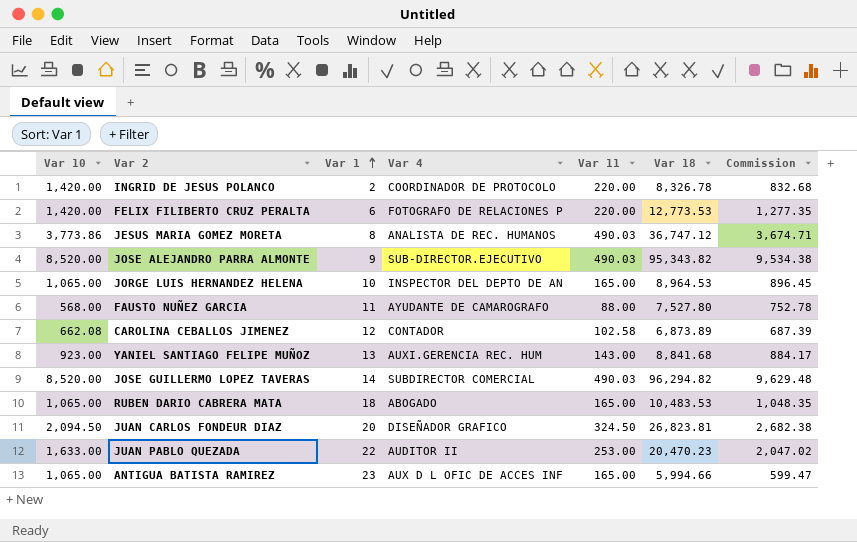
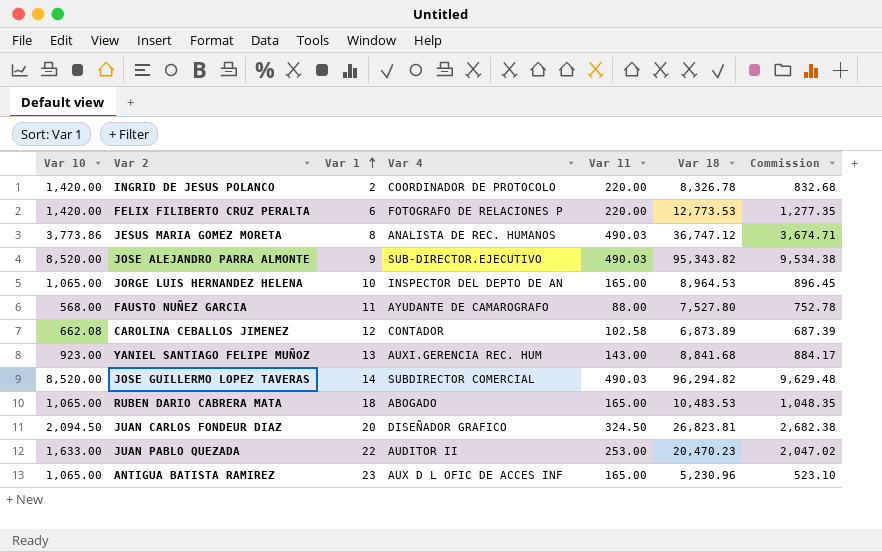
ANTIGUA BATISTA RAMIREZ | Var 18: 5,994.66 -> 5,230.96
ANTIGUA BATISTA RAMIREZ | Commission: 599.47 -> 523.10

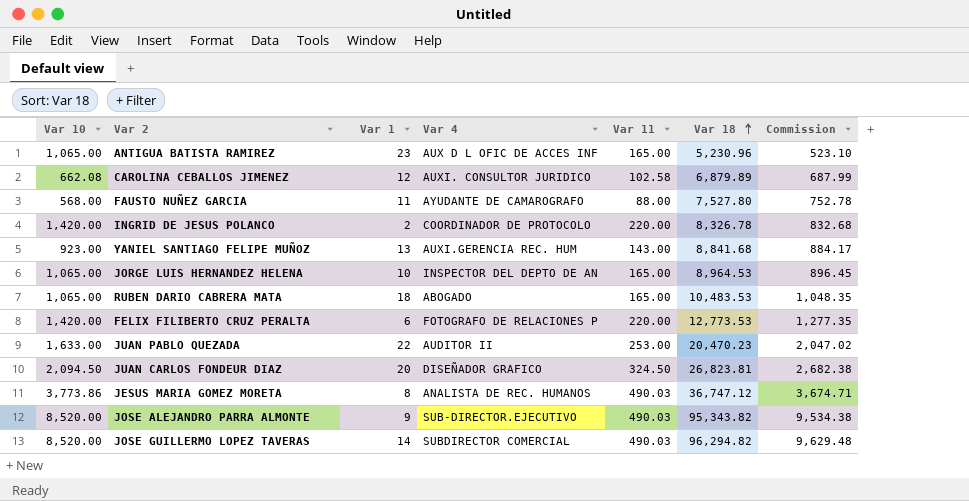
row order: Var 1 ascending -> Var 18 ascending
CAROLINA CEBALLOS JIMENEZ | Var 4: CONTADOR -> AUXI. CONSULTOR JURIDICO
CAROLINA CEBALLOS JIMENEZ | Var 18: 6,873.89 -> 6,879.89
CAROLINA CEBALLOS JIMENEZ | Commission: 687.39 -> 687.99

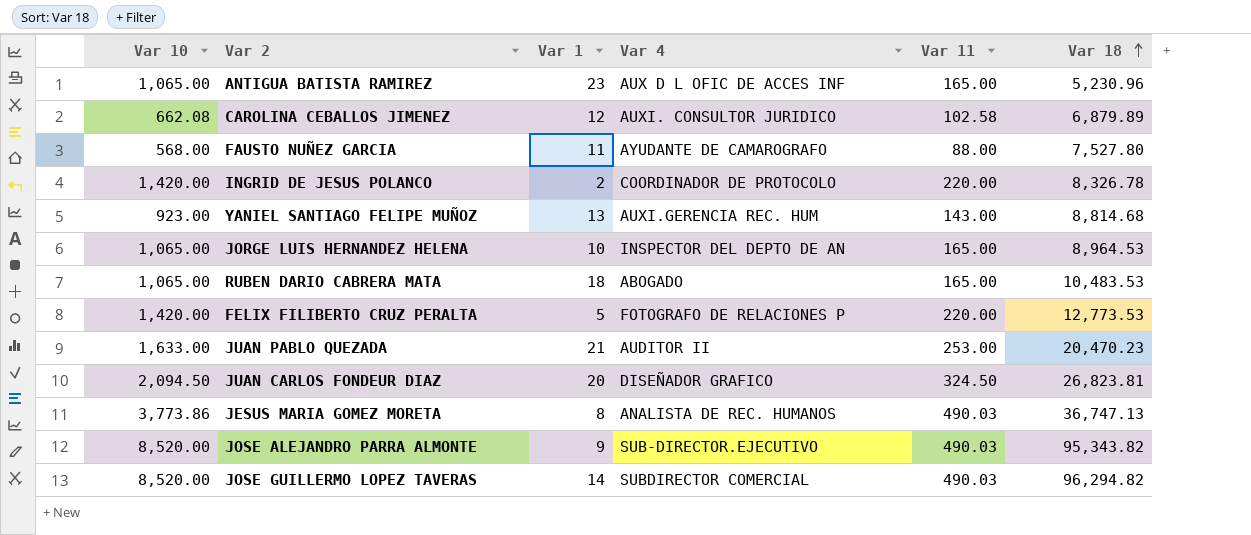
column Commission | formula: [Var 18] * 0.1 -> none
YANIEL SANTIAGO FELIPE MUÑOZ | Var 18: 8,841.68 -> 8,814.68
FELIX FILIBERTO CRUZ PERALTA | Var 1: 6 -> 5
JUAN PABLO QUEZADA | Var 1: 22 -> 21
JESUS MARIA GOMEZ MORETA | Var 18: 36,747.12 -> 36,747.13

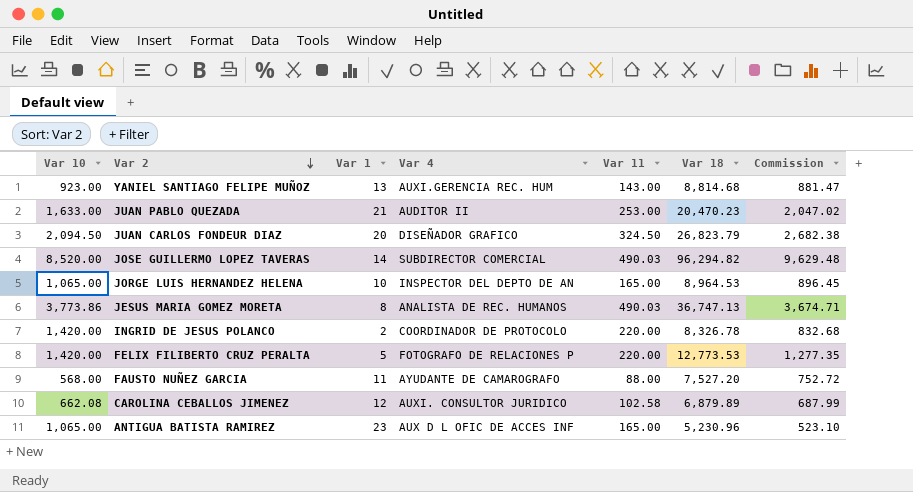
row order: Var 18 ascending -> Var 2 descending
column Commission | formula: none -> [Var 18] * 0.1
row RUBEN DARIO CABRERA MATA: 1,065.00 | 18 | ABOGADO | 165.00 | 10,483.53 -> none
row JOSE ALEJANDRO PARRA ALMONTE: 8,520.00 | 9 | SUB-DIRECTOR.EJECUTIVO | 490.03 | 95,343.82 -> none
JUAN CARLOS FONDEUR DIAZ | Var 18: 26,823.81 -> 26,823.79
FAUSTO NUÑEZ GARCIA | Var 18: 7,527.80 -> 7,527.20

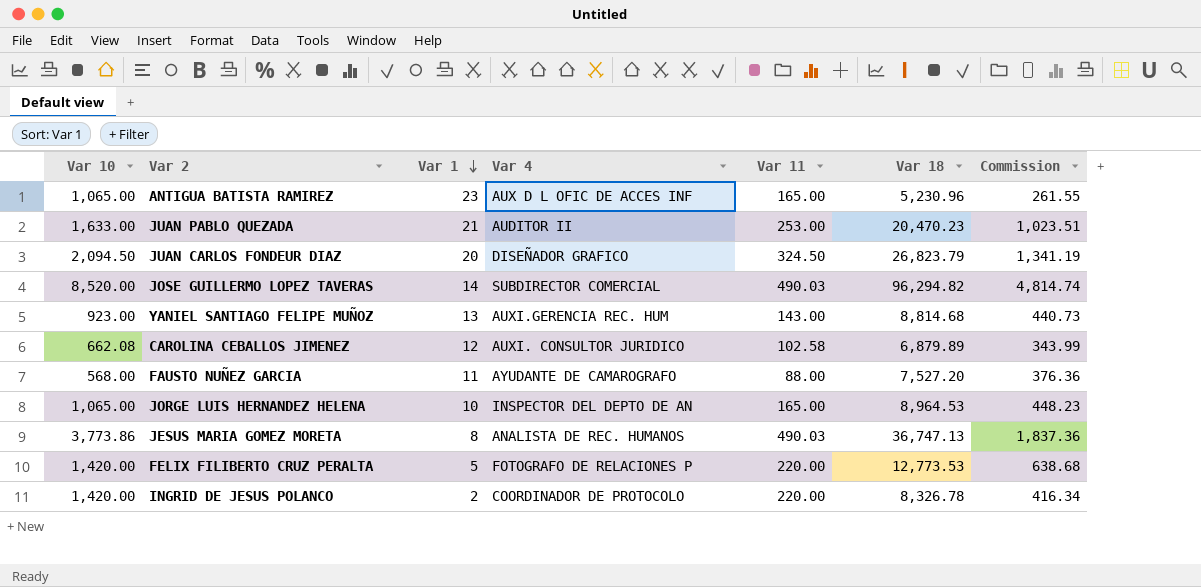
row order: Var 2 descending -> Var 1 descending
column Commission | formula: [Var 18] * 0.1 -> [Var 18] * 0.05

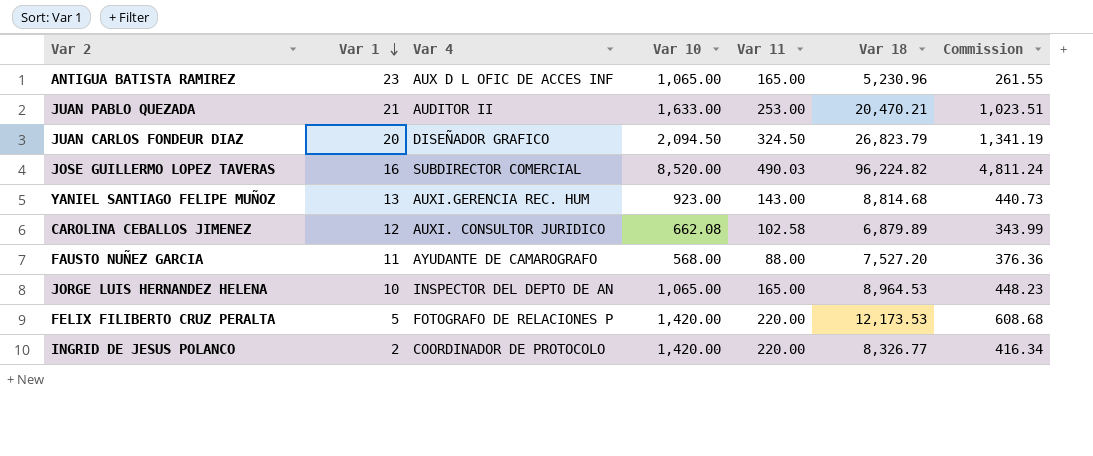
column Var 10 | position: 1 -> 4
row JESUS MARIA GOMEZ MORETA: 3,773.86 | 8 | ANALISTA DE REC. HUMANOS | 490.03 | 36,747.13 | 1,837.36 -> none
JUAN PABLO QUEZADA | Var 18: 20,470.23 -> 20,470.21
JOSE GUILLERMO LOPEZ TAVERAS | Var 1: 14 -> 16
JOSE GUILLERMO LOPEZ TAVERAS | Var 18: 96,294.82 -> 96,224.82
JOSE GUILLERMO LOPEZ TAVERAS | Commission: 4,814.74 -> 4,811.24
FELIX FILIBERTO CRUZ PERALTA | Var 18: 12,773.53 -> 12,173.53
FELIX FILIBERTO CRUZ PERALTA | Commission: 638.68 -> 608.68
INGRID DE JESUS POLANCO | Var 18: 8,326.78 -> 8,326.77

